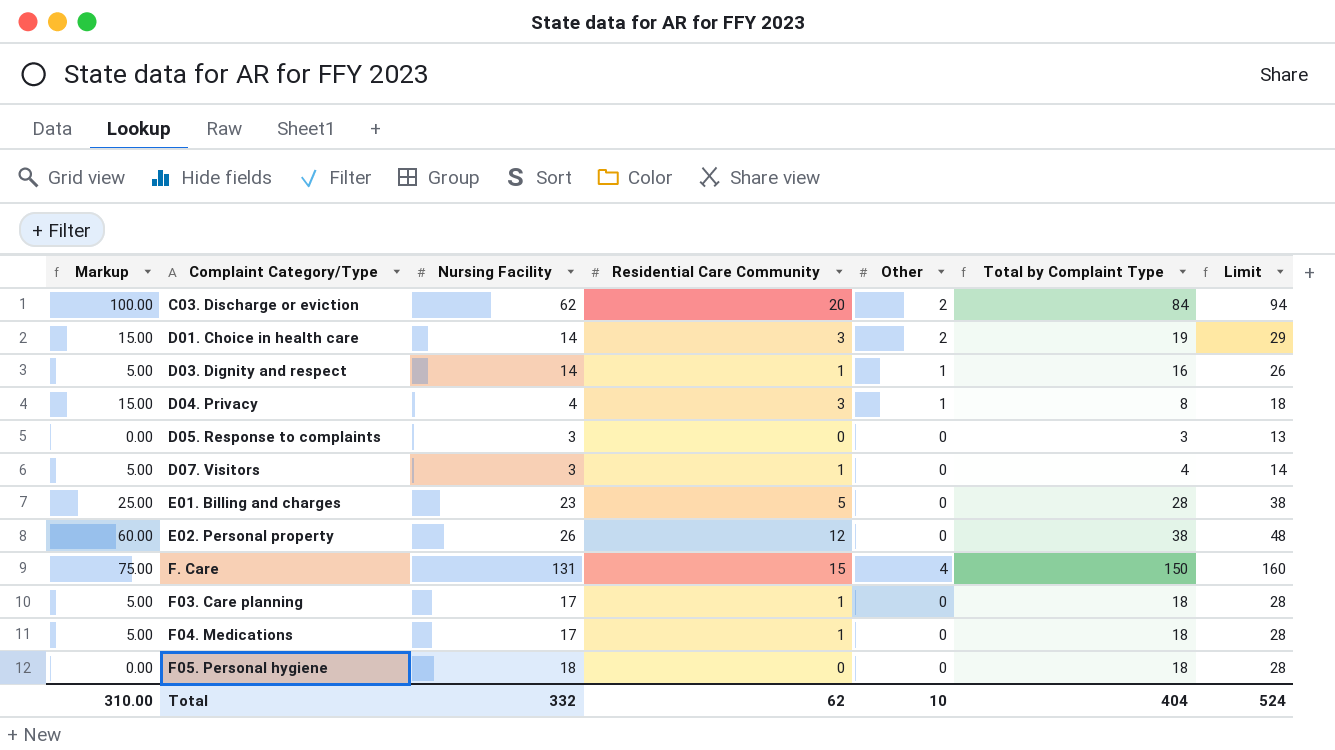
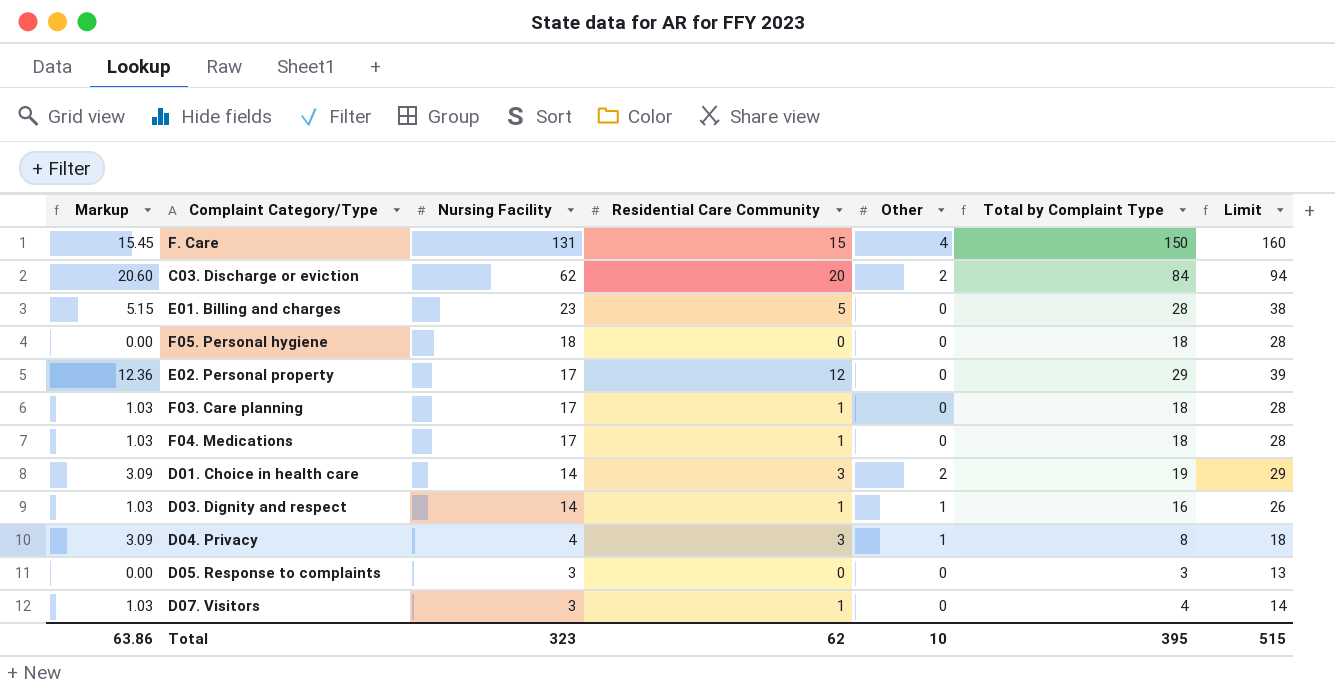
row order: none -> Nursing Facility descending
column Markup | formula: [Residential Care Community] * 5 -> [Residential Care Community] * 1.03
E02. Personal property | Nursing Facility: 26 -> 17
E02. Personal property | Total by Complaint Type: 38 -> 29
E02. Personal property | Limit: 48 -> 39
Total | Markup: 310.00 -> 63.86
Total | Nursing Facility: 332 -> 323
Total | Total by Complaint Type: 404 -> 395
Total | Limit: 524 -> 515

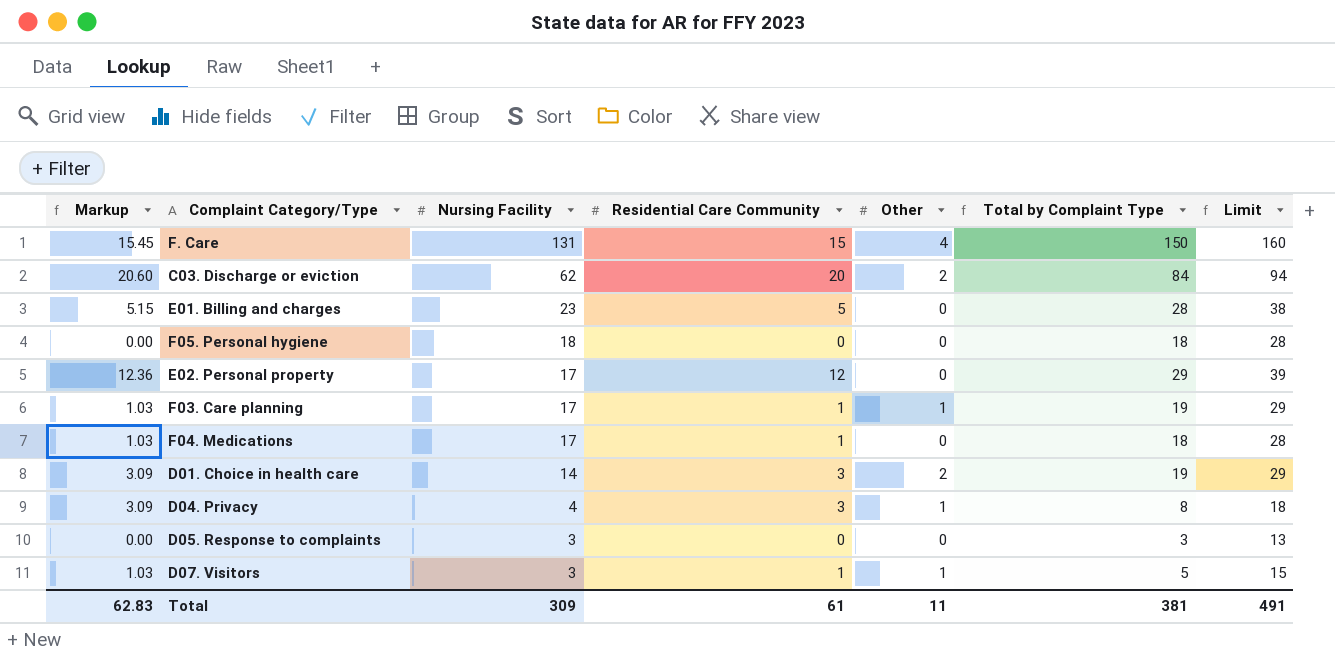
row D03. Dignity and respect: 1.03 | 14 | 1 | 1 | 16 | 26 -> none
F03. Care planning | Other: 0 -> 1
F03. Care planning | Total by Complaint Type: 18 -> 19
F03. Care planning | Limit: 28 -> 29
D07. Visitors | Other: 0 -> 1
D07. Visitors | Total by Complaint Type: 4 -> 5
D07. Visitors | Limit: 14 -> 15
Total | Markup: 63.86 -> 62.83
Total | Nursing Facility: 323 -> 309
Total | Residential Care Community: 62 -> 61
Total | Other: 10 -> 11
Total | Total by Complaint Type: 395 -> 381
Total | Limit: 515 -> 491

